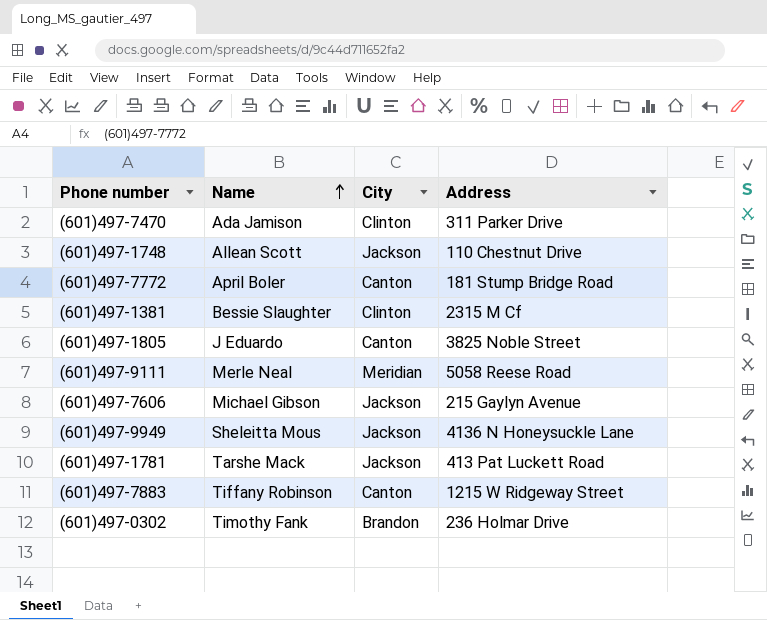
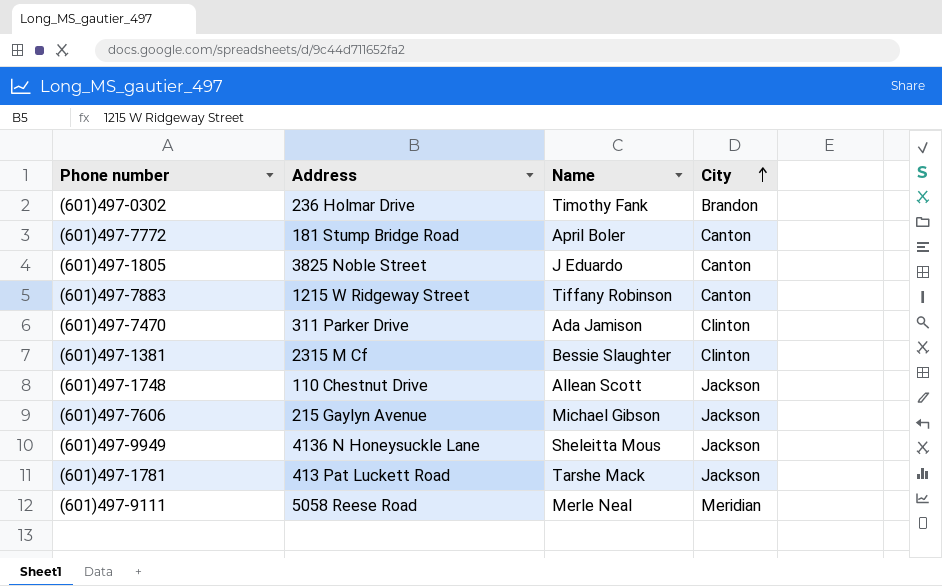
row order: Name ascending -> City ascending
column Address | position: 4 -> 2

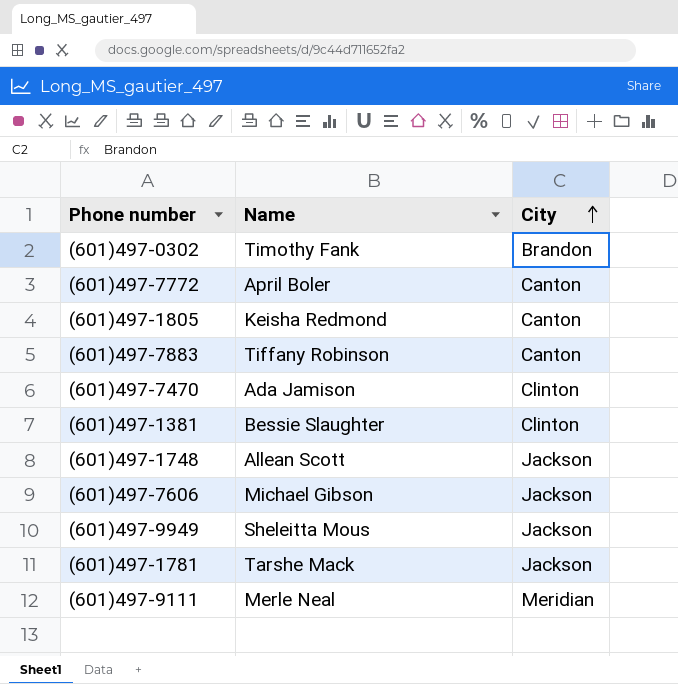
column Address | position: 2 -> none
(601)497-1805 | Name: J Eduardo -> Keisha Redmond

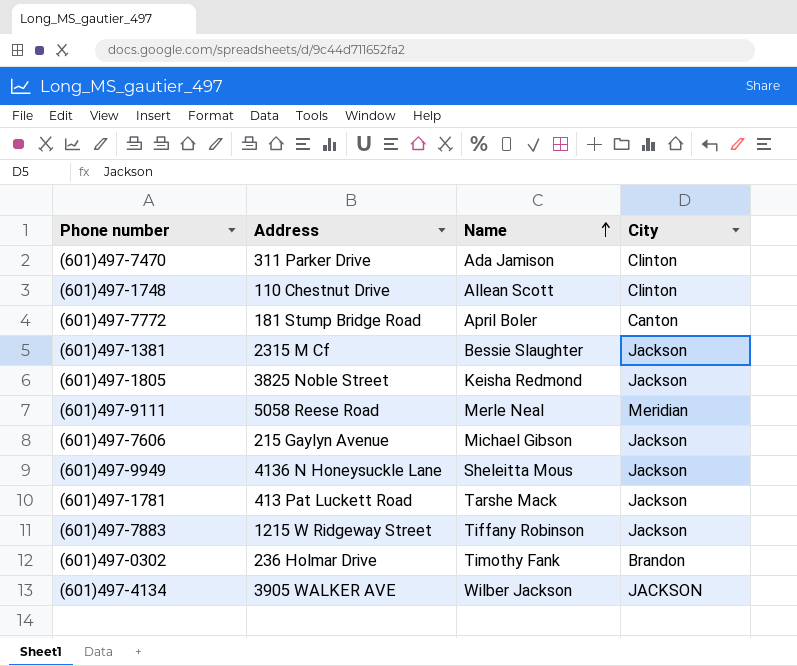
row order: City ascending -> Name ascending
column Address | position: none -> 2
(601)497-1748 | City: Jackson -> Clinton
(601)497-1381 | City: Clinton -> Jackson
(601)497-1805 | City: Canton -> Jackson
(601)497-7883 | City: Canton -> Jackson
row (601)497-4134: none -> 3905 WALKER AVE | Wilber Jackson | JACKSON

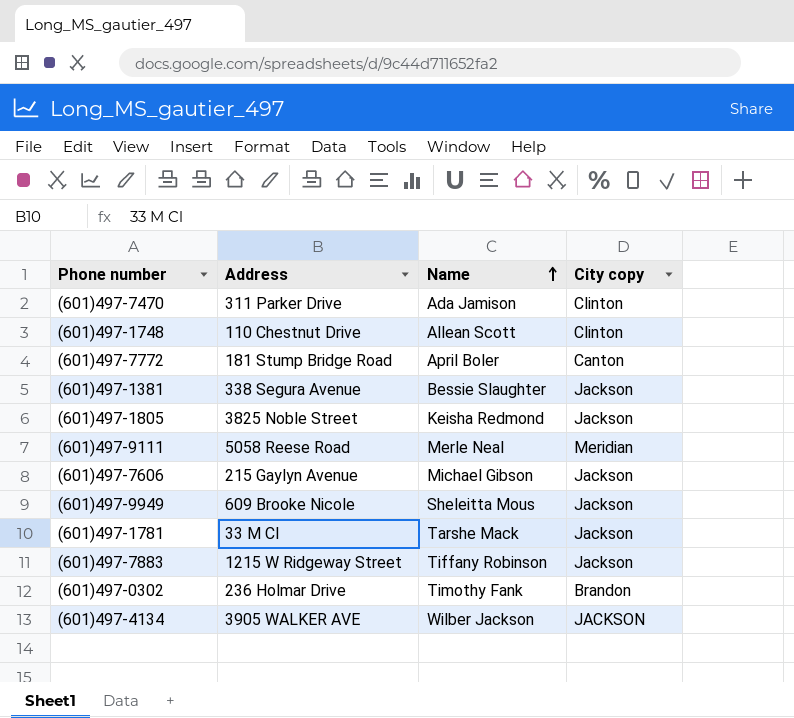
column name: City -> City copy
(601)497-1381 | Address: 2315 M Cf -> 338 Segura Avenue
(601)497-9949 | Address: 4136 N Honeysuckle Lane -> 609 Brooke Nicole
(601)497-1781 | Address: 413 Pat Luckett Road -> 33 M Cl

